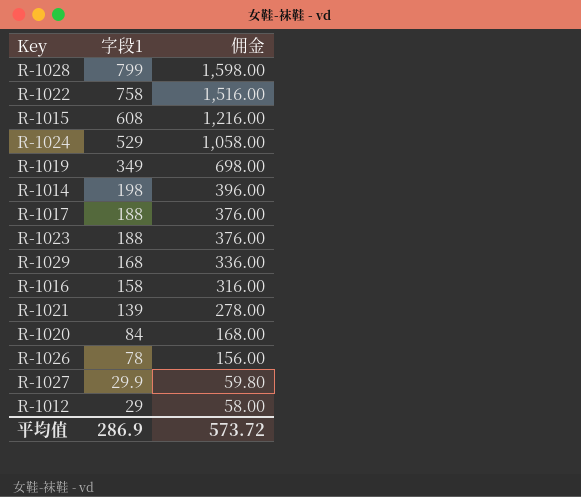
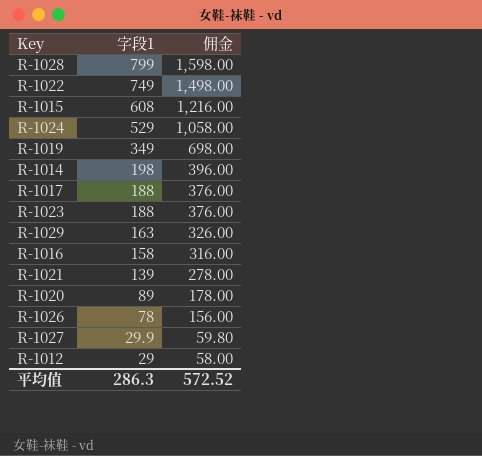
R-1022 | 字段1: 758 -> 749
R-1022 | 佣金: 1,516.00 -> 1,498.00
R-1029 | 字段1: 168 -> 163
R-1029 | 佣金: 336.00 -> 326.00
R-1020 | 字段1: 84 -> 89
R-1020 | 佣金: 168.00 -> 178.00
平均值 | 字段1: 286.9 -> 286.3
平均值 | 佣金: 573.72 -> 572.52

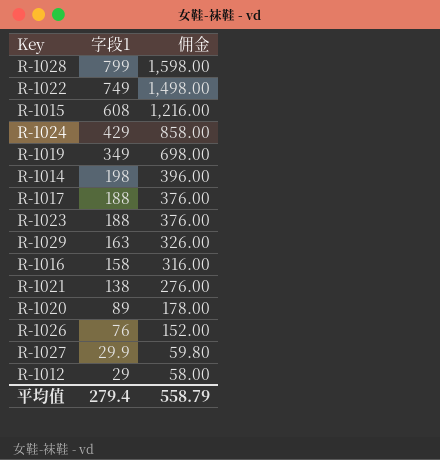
R-1024 | 字段1: 529 -> 429
R-1024 | 佣金: 1,058.00 -> 858.00
R-1021 | 字段1: 139 -> 138
R-1021 | 佣金: 278.00 -> 276.00
R-1026 | 字段1: 78 -> 76
R-1026 | 佣金: 156.00 -> 152.00
平均值 | 字段1: 286.3 -> 279.4
平均值 | 佣金: 572.52 -> 558.79

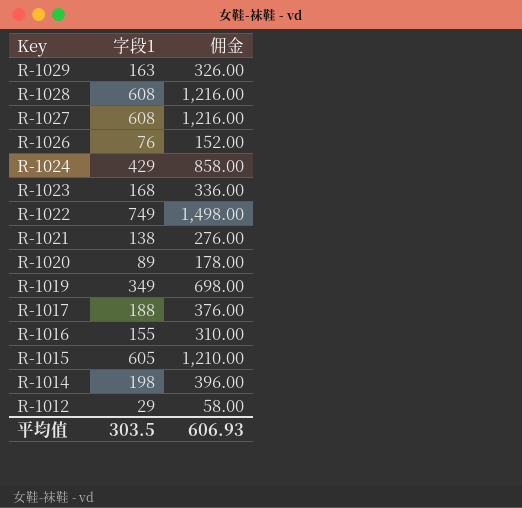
row order: 字段1 descending -> Key descending
R-1028 | 字段1: 799 -> 608
R-1028 | 佣金: 1,598.00 -> 1,216.00
R-1027 | 字段1: 29.9 -> 608
R-1027 | 佣金: 59.80 -> 1,216.00
R-1023 | 字段1: 188 -> 168
R-1023 | 佣金: 376.00 -> 336.00
R-1016 | 字段1: 158 -> 155
R-1016 | 佣金: 316.00 -> 310.00
R-1015 | 字段1: 608 -> 605
R-1015 | 佣金: 1,216.00 -> 1,210.00
平均值 | 字段1: 279.4 -> 303.5
平均值 | 佣金: 558.79 -> 606.93

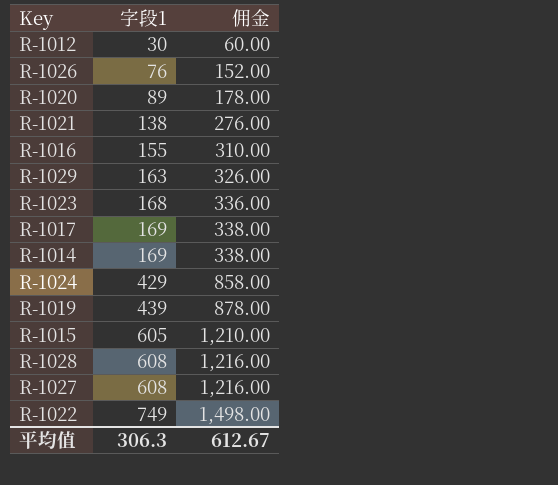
row order: Key descending -> 字段1 ascending
R-1012 | 字段1: 29 -> 30
R-1012 | 佣金: 58.00 -> 60.00
R-1017 | 字段1: 188 -> 169
R-1017 | 佣金: 376.00 -> 338.00
R-1014 | 字段1: 198 -> 169
R-1014 | 佣金: 396.00 -> 338.00
R-1019 | 字段1: 349 -> 439
R-1019 | 佣金: 698.00 -> 878.00
平均值 | 字段1: 303.5 -> 306.3
平均值 | 佣金: 606.93 -> 612.67

